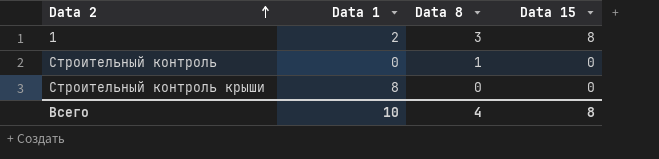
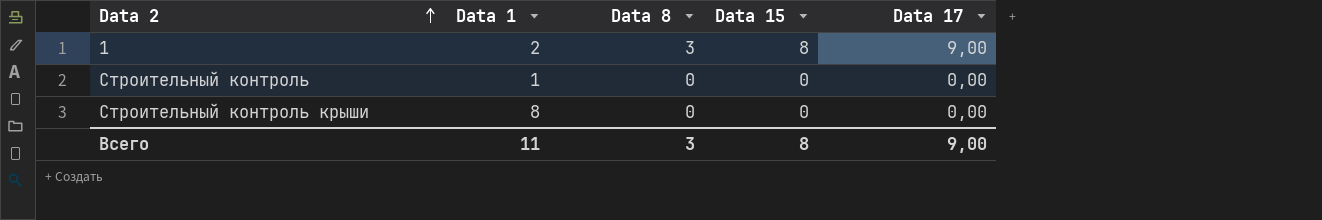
column Data 17 | position: none -> 5
Строительный контроль | Data 1: 0 -> 1
Строительный контроль | Data 8: 1 -> 0
Всего | Data 1: 10 -> 11
Всего | Data 8: 4 -> 3

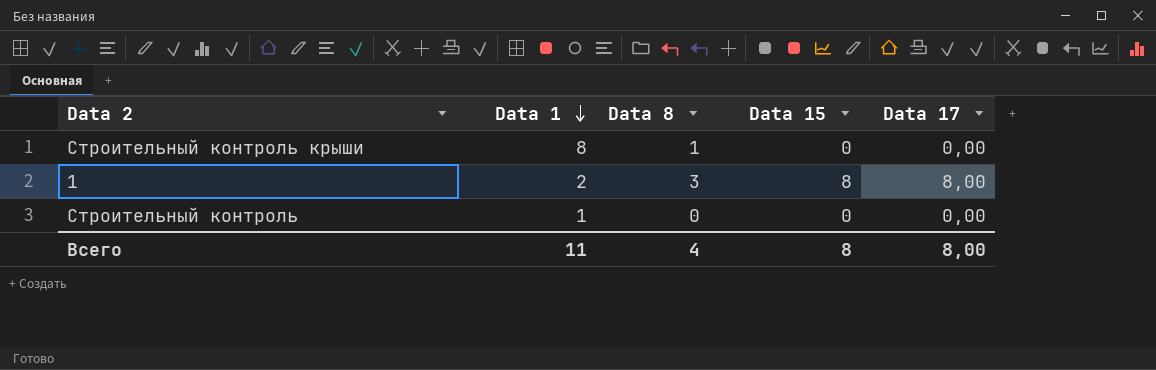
row order: Data 2 ascending -> Data 1 descending
Строительный контроль крыши | Data 8: 0 -> 1
1 | Data 17: 9,00 -> 8,00
Всего | Data 8: 3 -> 4
Всего | Data 17: 9,00 -> 8,00

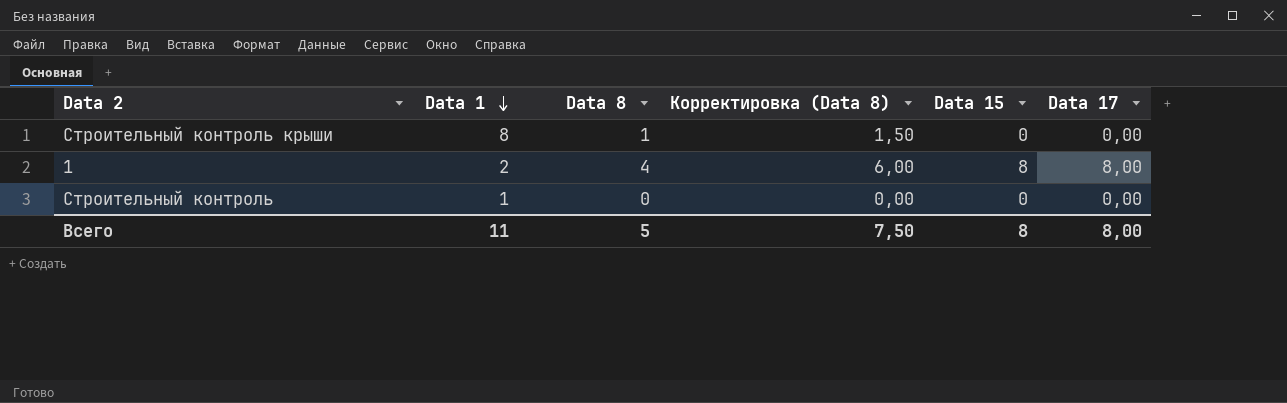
column Корректировка (Data 8) | formula: none -> [Data 8] * 1,5
1 | Data 8: 3 -> 4
Всего | Data 8: 4 -> 5

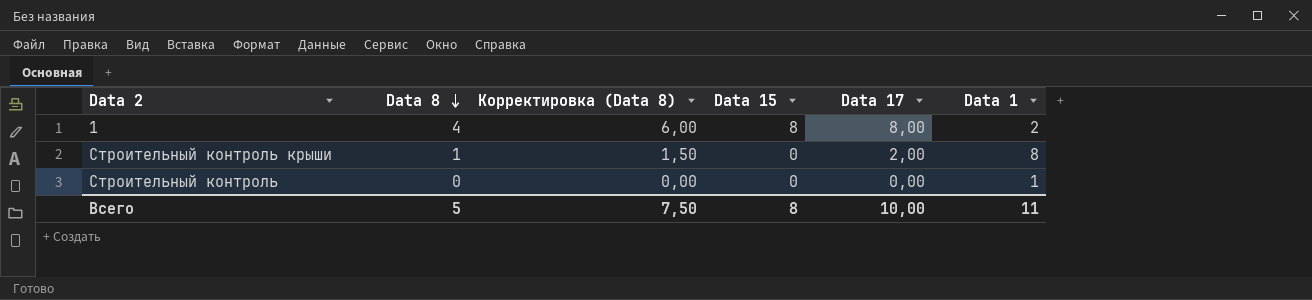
row order: Data 1 descending -> Data 8 descending
column Data 1 | position: 2 -> 6
Строительный контроль крыши | Data 17: 0,00 -> 2,00
Всего | Data 17: 8,00 -> 10,00

